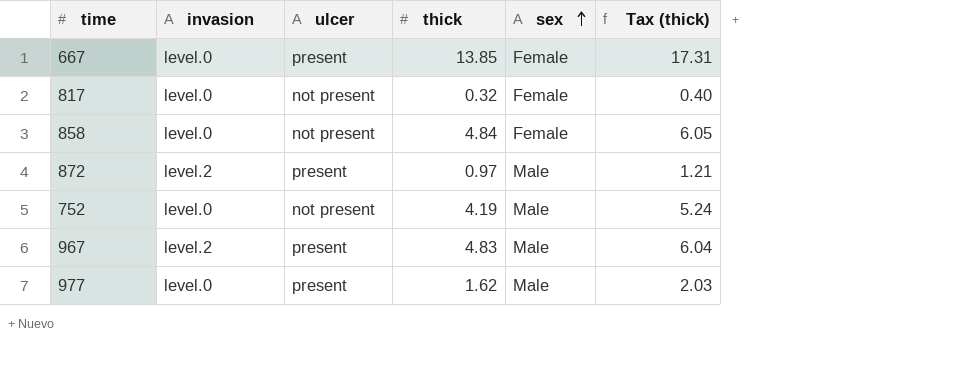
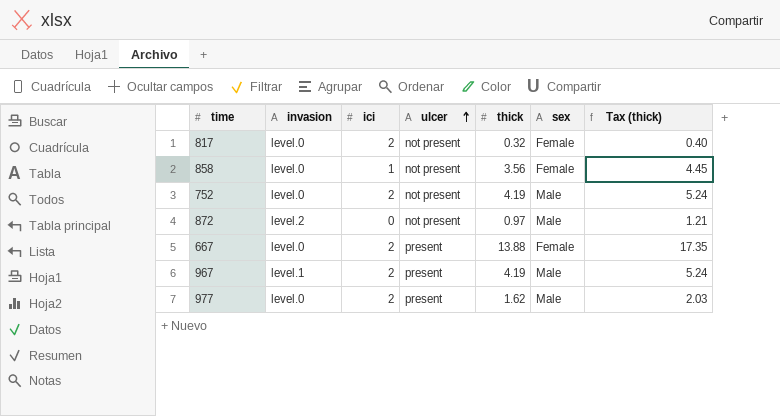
row order: sex ascending -> ulcer ascending
column ici | position: none -> 3
858 | thick: 4.84 -> 3.56
858 | Tax (thick): 6.05 -> 4.45
872 | ulcer: present -> not present
667 | thick: 13.85 -> 13.88
667 | Tax (thick): 17.31 -> 17.35
967 | invasion: level.2 -> level.1
967 | thick: 4.83 -> 4.19
967 | Tax (thick): 6.04 -> 5.24

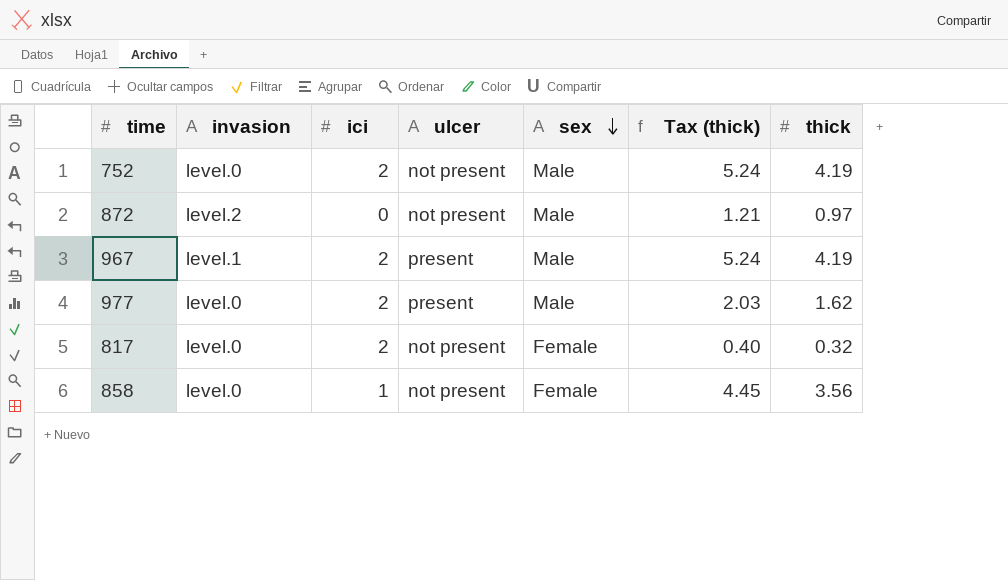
row order: ulcer ascending -> sex descending
column thick | position: 5 -> 7
row 667: level.0 | 2 | present | 13.88 | Female | 17.35 -> none

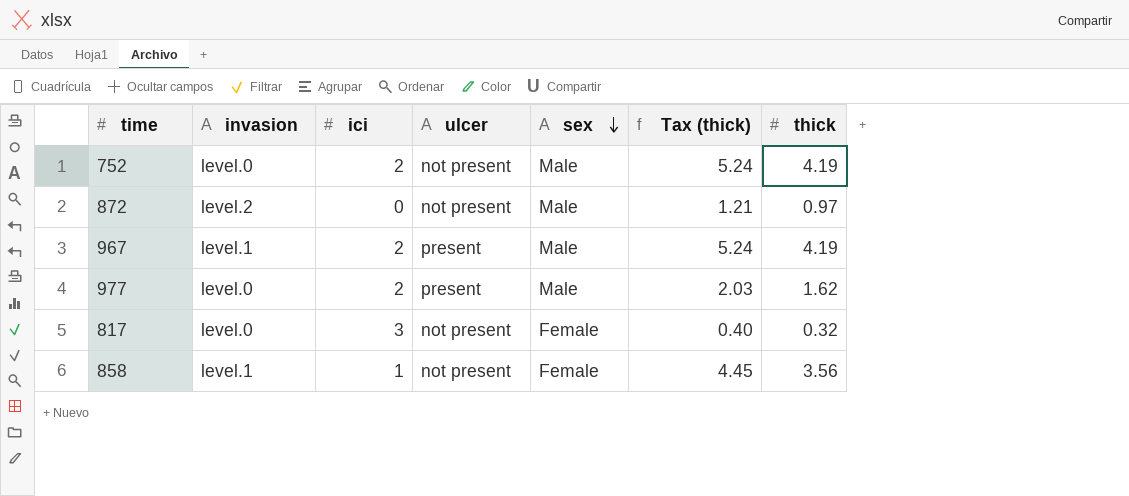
817 | ici: 2 -> 3
858 | invasion: level.0 -> level.1

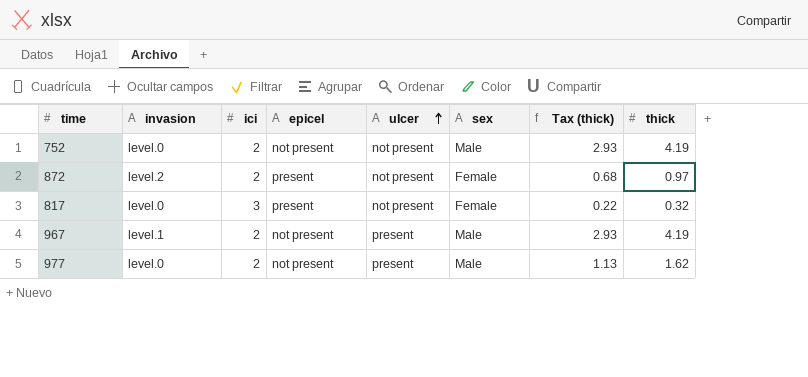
row order: sex descending -> ulcer ascending
column epicel | position: none -> 4
column Tax (thick) | formula: [thick] * 1.25 -> [thick] * 0.7
row 858: level.1 | 1 | not present | Female | 4.45 | 3.56 -> none
872 | ici: 0 -> 2
872 | sex: Male -> Female

